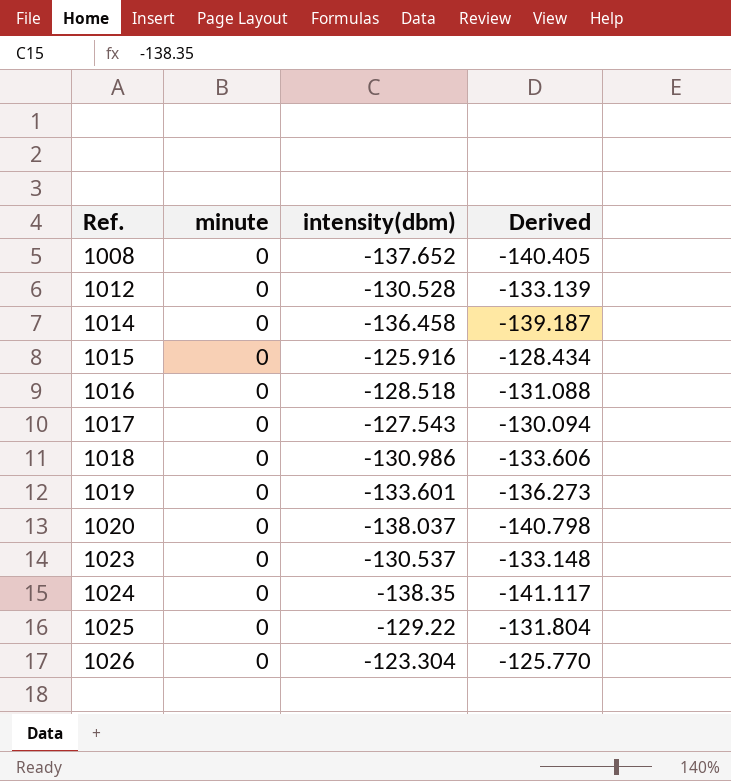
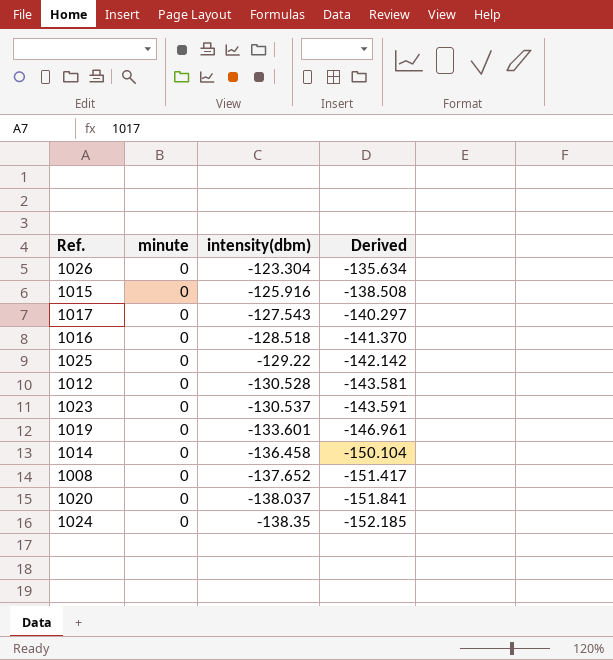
row order: Ref. ascending -> intensity(dbm) descending
column Derived | formula: [intensity(dbm)] * 1.02 -> [intensity(dbm)] * 1.1
row 1018: 0 | -130.986 | -133.606 -> none

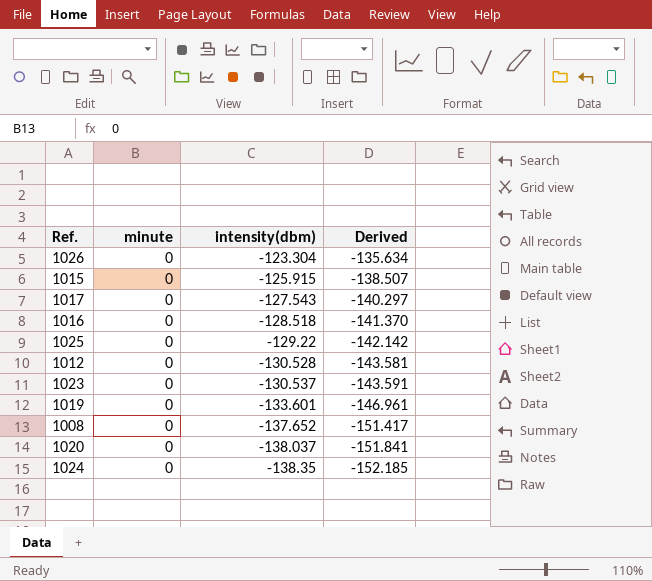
row 1014: 0 | -136.458 | -150.104 -> none
1015 | intensity(dbm): -125.916 -> -125.915
1015 | Derived: -138.508 -> -138.507

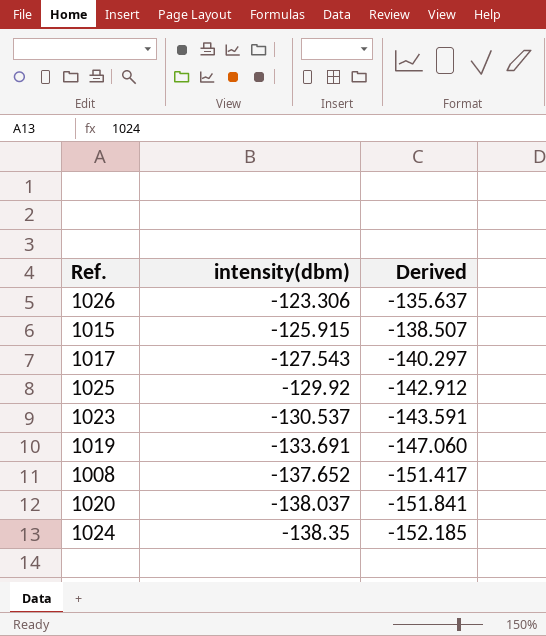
column minute | position: 2 -> none
row 1016: 0 | -128.518 | -141.370 -> none
row 1012: 0 | -130.528 | -143.581 -> none
1026 | intensity(dbm): -123.304 -> -123.306
1026 | Derived: -135.634 -> -135.637
1025 | intensity(dbm): -129.22 -> -129.92
1025 | Derived: -142.142 -> -142.912
1019 | intensity(dbm): -133.601 -> -133.691
1019 | Derived: -146.961 -> -147.060

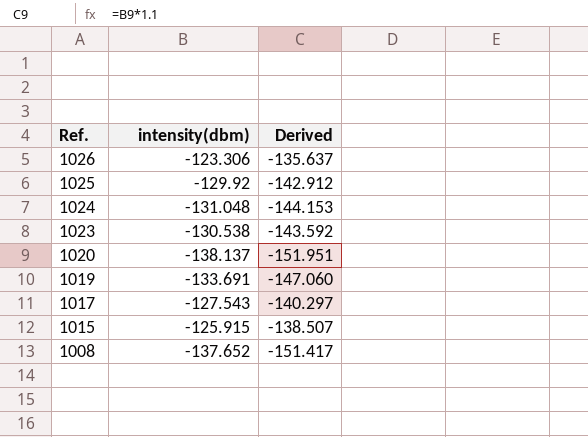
row order: intensity(dbm) descending -> Ref. descending
1024 | intensity(dbm): -138.35 -> -131.048
1024 | Derived: -152.185 -> -144.153
1023 | intensity(dbm): -130.537 -> -130.538
1023 | Derived: -143.591 -> -143.592
1020 | intensity(dbm): -138.037 -> -138.137
1020 | Derived: -151.841 -> -151.951

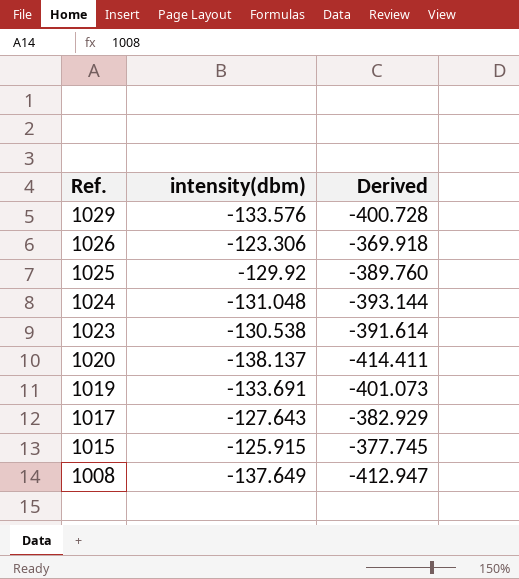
column Derived | formula: [intensity(dbm)] * 1.1 -> [intensity(dbm)] * 3
row 1029: none -> -133.576 | -400.728
1017 | intensity(dbm): -127.543 -> -127.643
1008 | intensity(dbm): -137.652 -> -137.649

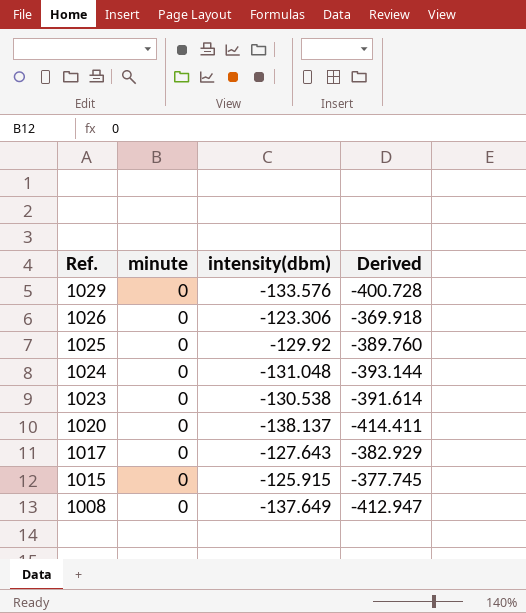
column minute | position: none -> 2
row 1019: -133.691 | -401.073 -> none

